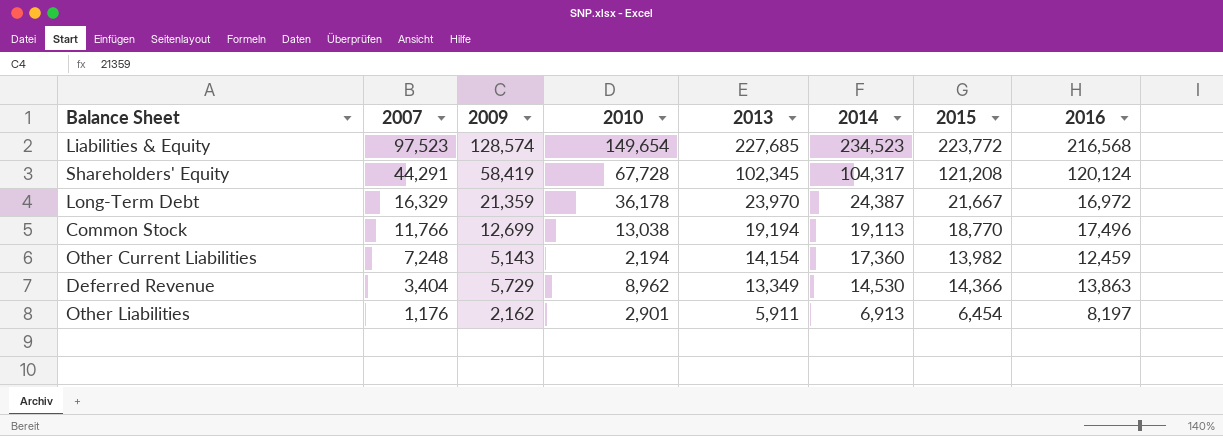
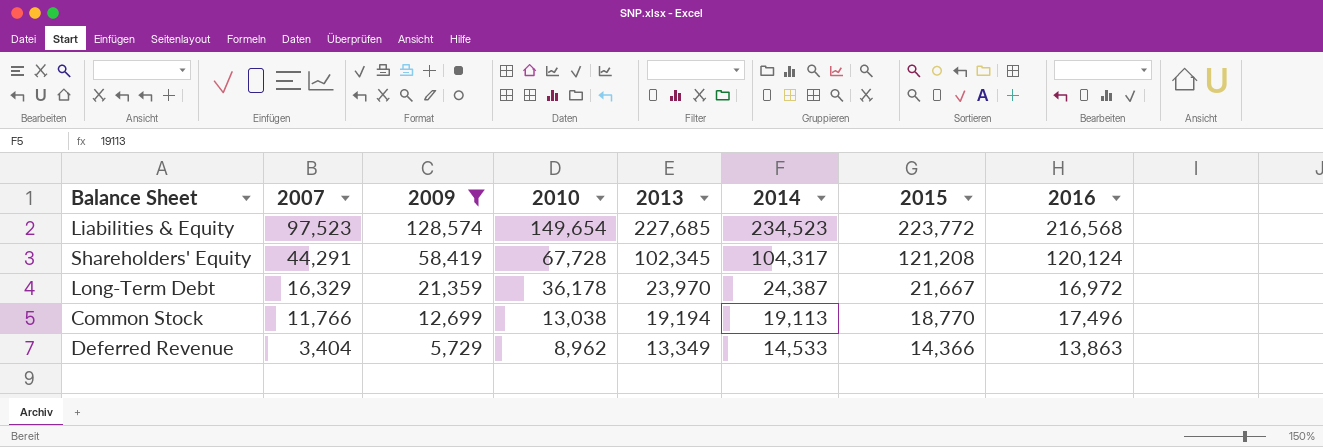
filter: none -> 2009 >= 5,729
Deferred Revenue | 2014: 14,530 -> 14,533

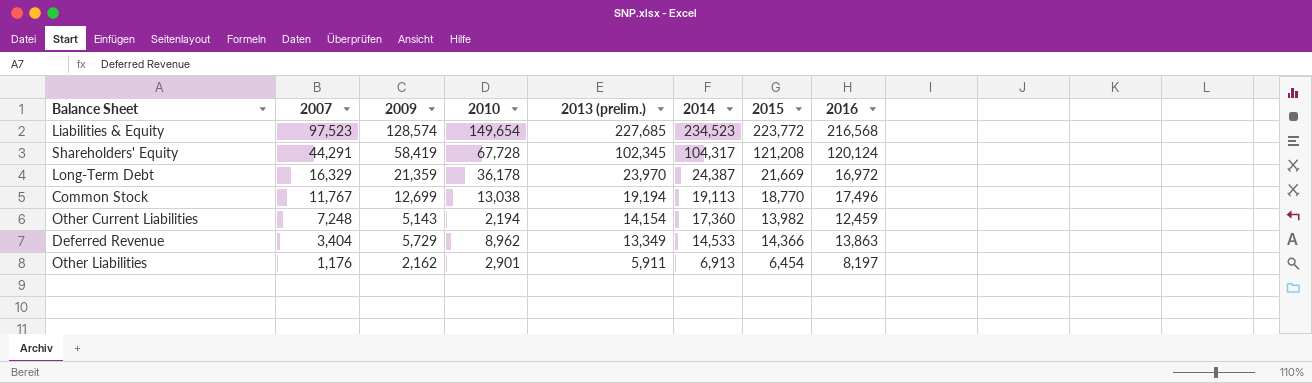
filter: 2009 >= 5,729 -> none
column name: 2013 -> 2013 (prelim.)
Long-Term Debt | 2015: 21,667 -> 21,669
Common Stock | 2007: 11,766 -> 11,767

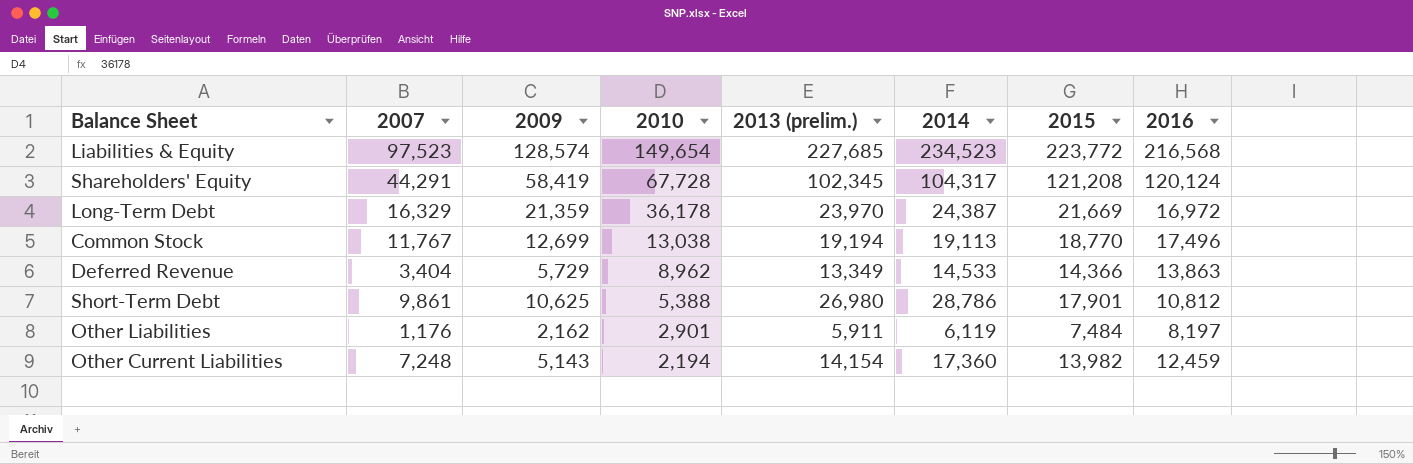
row order: 2007 descending -> 2010 descending
row Short-Term Debt: none -> 9,861 | 10,625 | 5,388 | 26,980 | 28,786 | 17,901 | 10,812
Other Liabilities | 2014: 6,913 -> 6,119
Other Liabilities | 2015: 6,454 -> 7,484

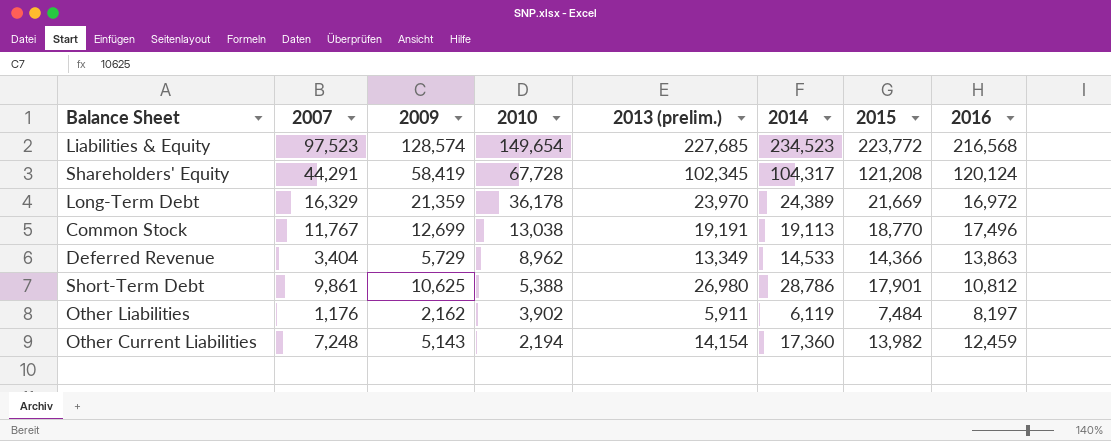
Long-Term Debt | 2014: 24,387 -> 24,389
Common Stock | 2013 (prelim.): 19,194 -> 19,191
Other Liabilities | 2010: 2,901 -> 3,902

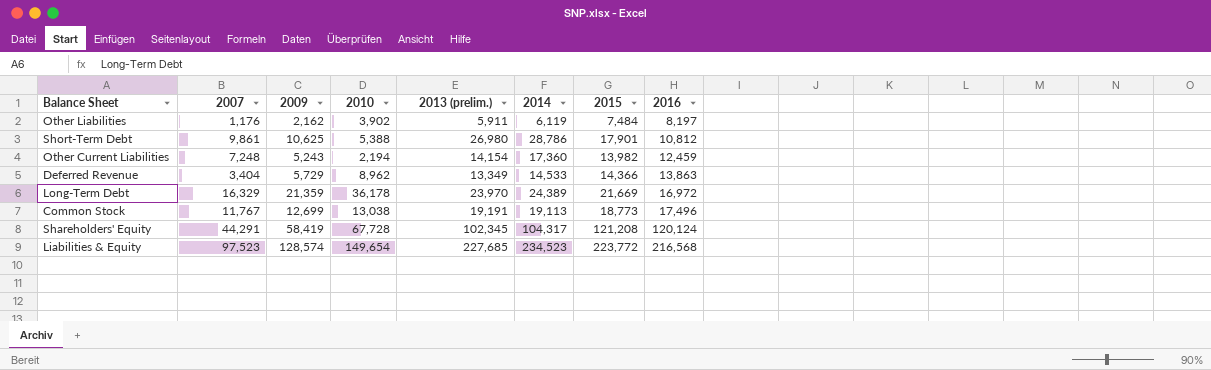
row order: 2010 descending -> 2016 ascending
Other Current Liabilities | 2009: 5,143 -> 5,243
Common Stock | 2015: 18,770 -> 18,773

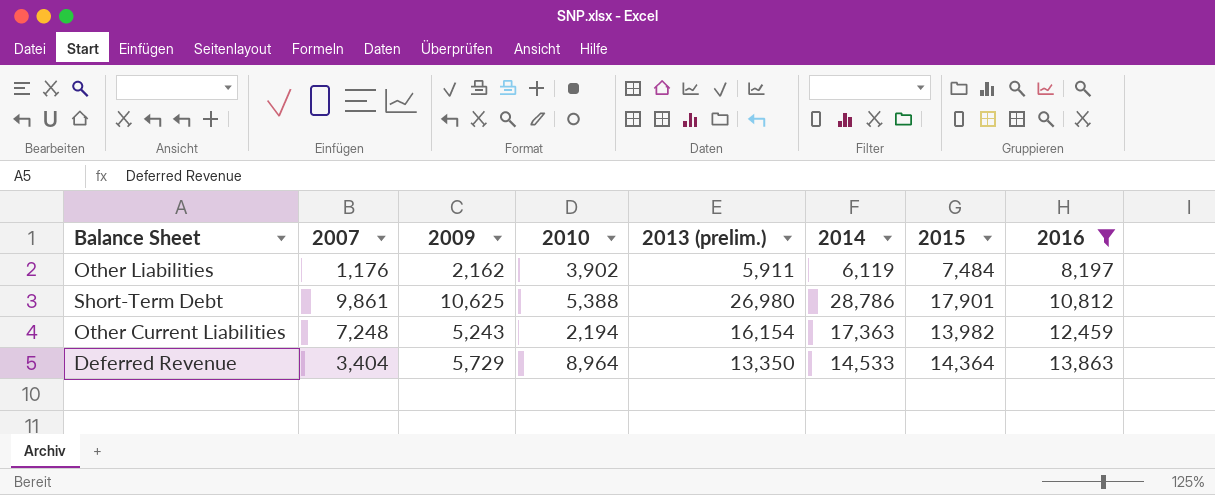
filter: none -> 2016 <= 13,863
Other Current Liabilities | 2013 (prelim.): 14,154 -> 16,154
Other Current Liabilities | 2014: 17,360 -> 17,363
Deferred Revenue | 2010: 8,962 -> 8,964
Deferred Revenue | 2013 (prelim.): 13,349 -> 13,350
Deferred Revenue | 2015: 14,366 -> 14,364

